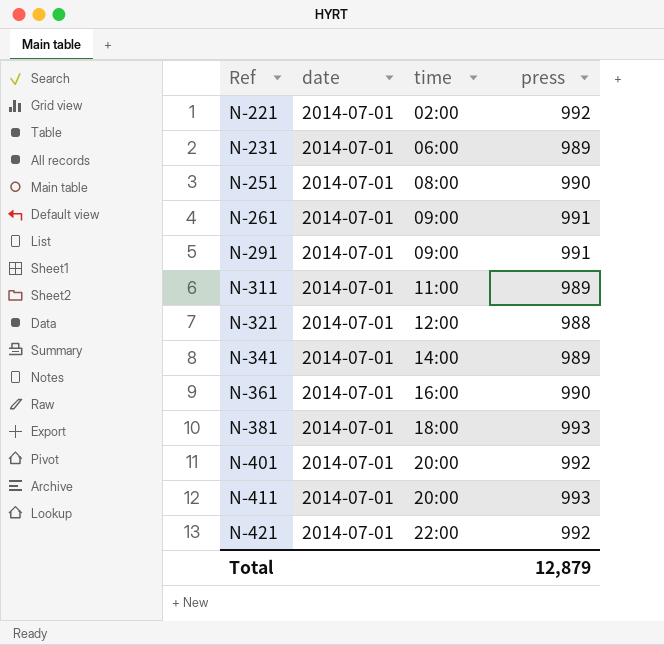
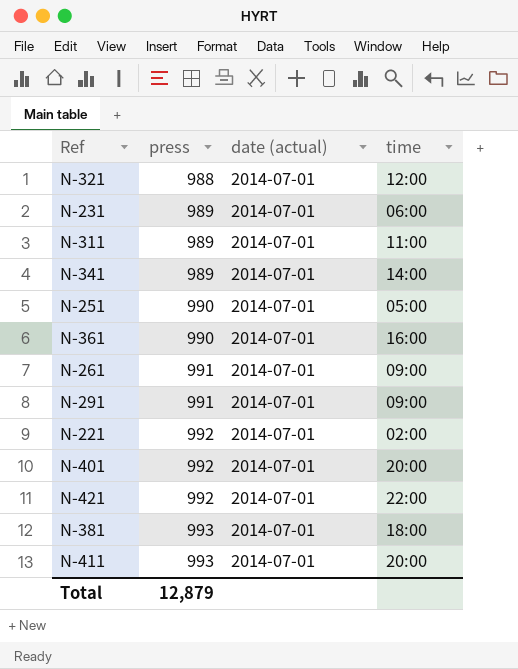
row order: Ref ascending -> press ascending
column press | position: 4 -> 2
column name: date -> date (actual)
N-251 | time: 08:00 -> 05:00

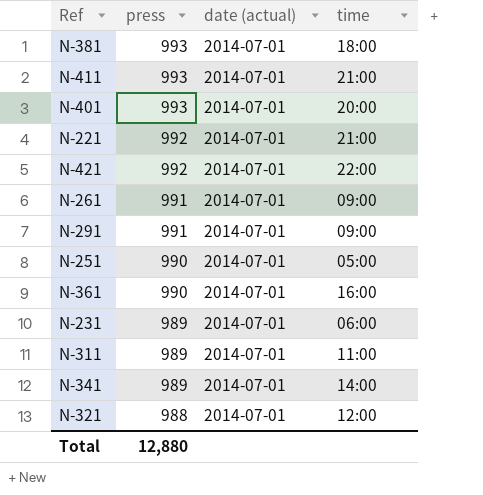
row order: press ascending -> press descending
N-411 | time: 20:00 -> 21:00
N-401 | press: 992 -> 993
N-221 | time: 02:00 -> 21:00
Total | press: 12,879 -> 12,880

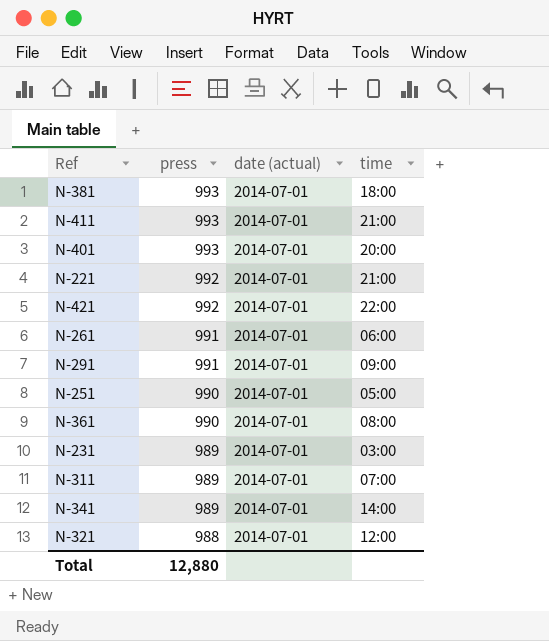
N-261 | time: 09:00 -> 06:00
N-361 | time: 16:00 -> 08:00
N-231 | time: 06:00 -> 03:00
N-311 | time: 11:00 -> 07:00

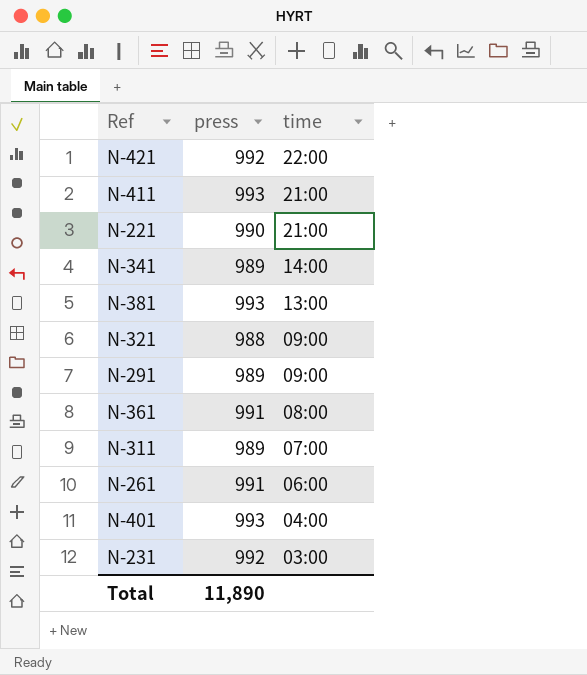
row order: press descending -> time descending
column date (actual) | position: 3 -> none
row N-251: 990 | 2014-07-01 | 05:00 -> none
N-221 | press: 992 -> 990
N-381 | time: 18:00 -> 13:00
N-321 | time: 12:00 -> 09:00
N-291 | press: 991 -> 989
N-361 | press: 990 -> 991
N-401 | time: 20:00 -> 04:00
N-231 | press: 989 -> 992
Total | press: 12,880 -> 11,890

